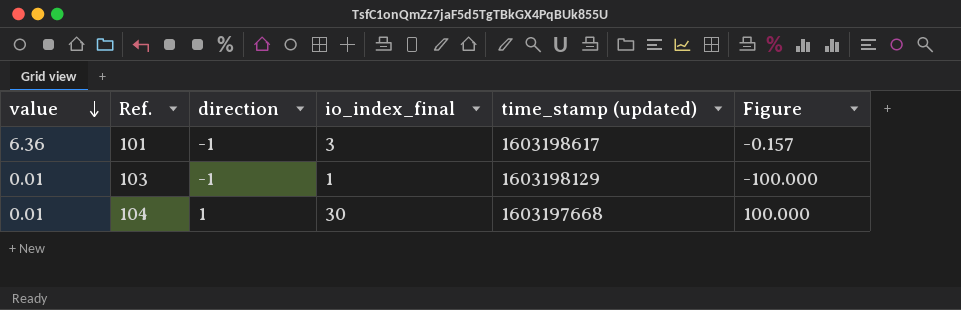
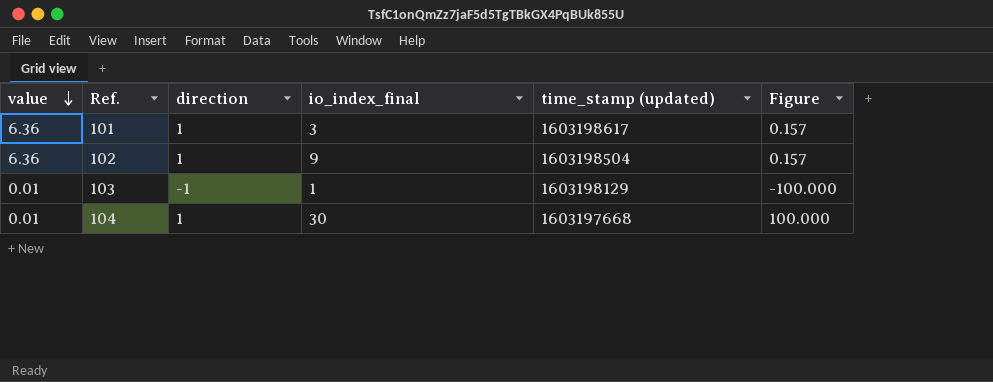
101 | direction: -1 -> 1
101 | Figure: -0.157 -> 0.157
row 102: none -> 6.36 | 1 | 9 | 1603198504 | 0.157

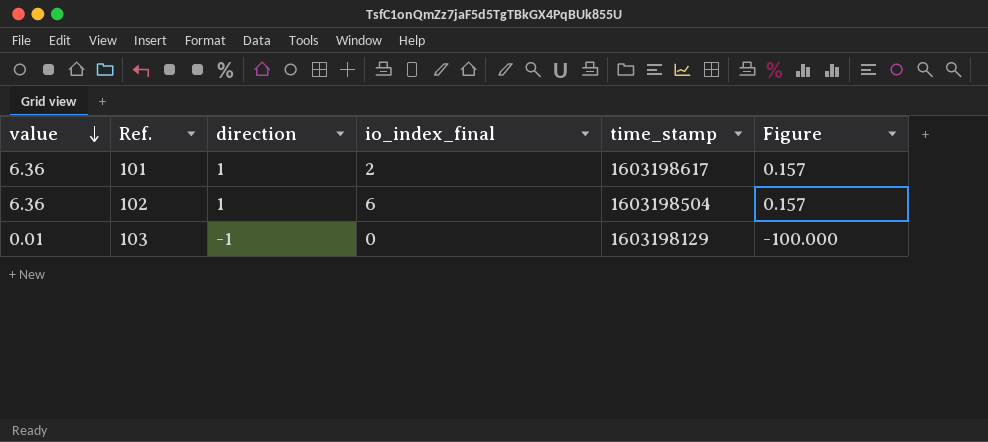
column name: time_stamp (updated) -> time_stamp
row 104: 0.01 | 1 | 30 | 1603197668 | 100.000 -> none
101 | io_index_final: 3 -> 2
102 | io_index_final: 9 -> 6
103 | io_index_final: 1 -> 0

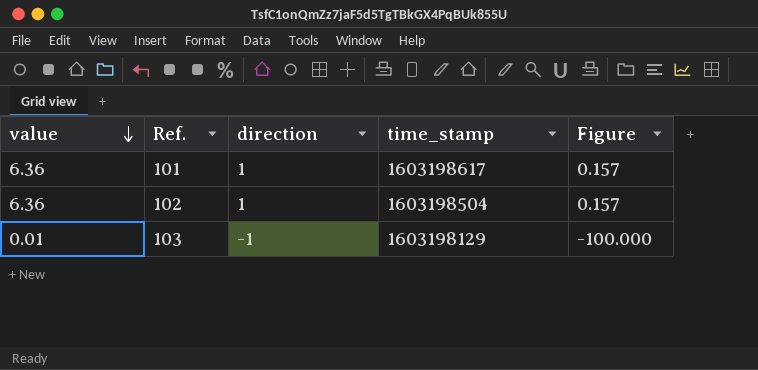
column io_index_final | position: 4 -> none

